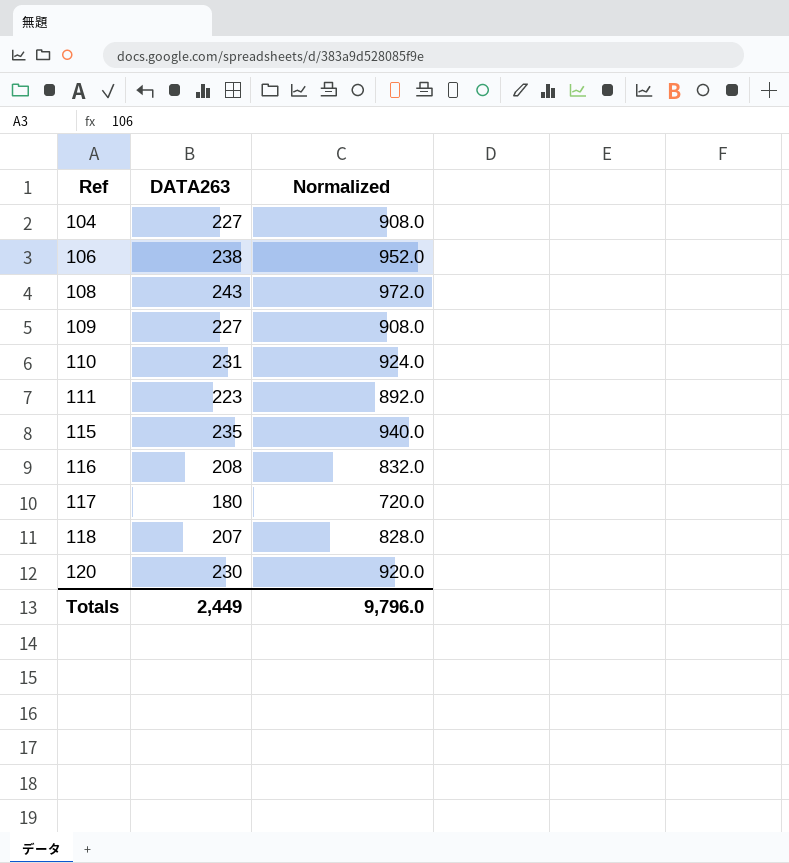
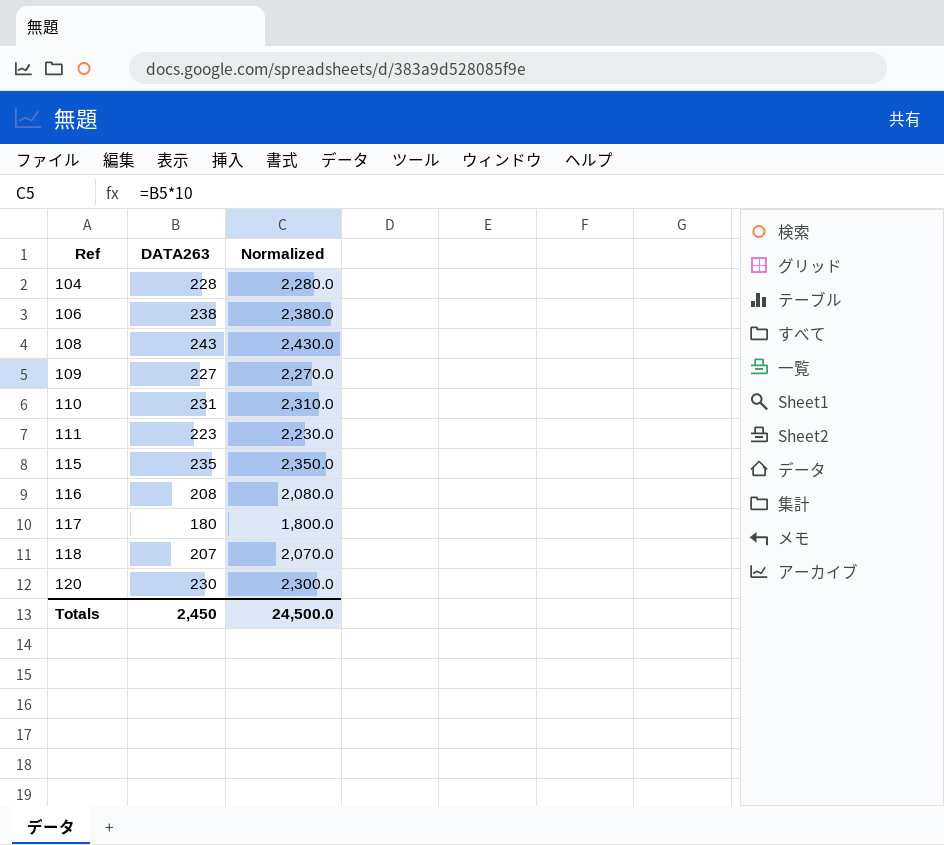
column Normalized | formula: [DATA263] * 4 -> [DATA263] * 10
104 | DATA263: 227 -> 228
Totals | DATA263: 2,449 -> 2,450
Totals | Normalized: 9,796.0 -> 24,500.0

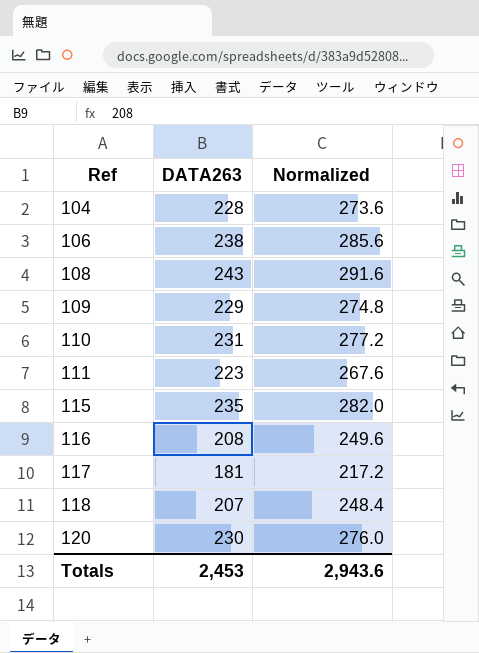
column Normalized | formula: [DATA263] * 10 -> [DATA263] * 1.2
109 | DATA263: 227 -> 229
117 | DATA263: 180 -> 181
Totals | DATA263: 2,450 -> 2,453
Totals | Normalized: 24,500.0 -> 2,943.6

